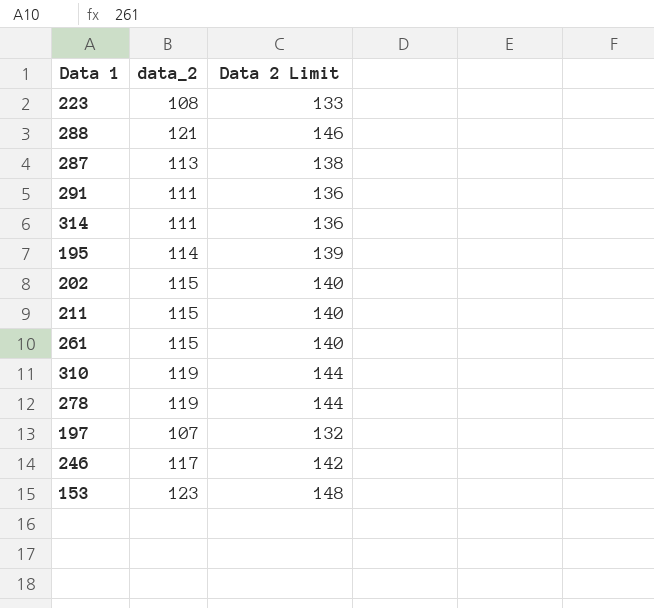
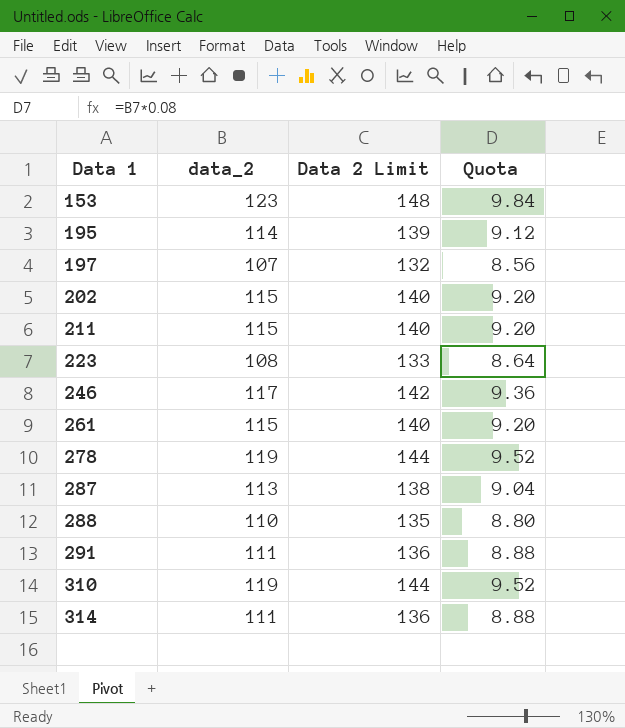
row order: none -> Data 1 ascending
column Quota | formula: none -> [data_2] * 0.08
288 | data_2: 121 -> 110
288 | Data 2 Limit: 146 -> 135

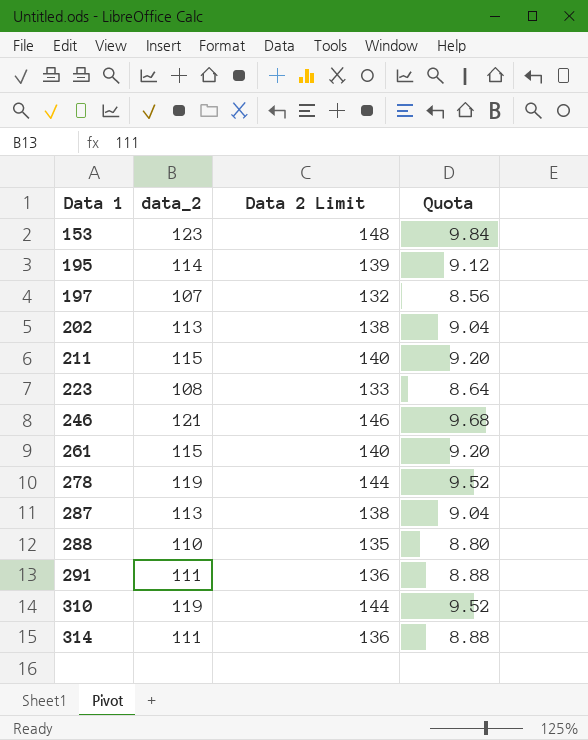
202 | data_2: 115 -> 113
202 | Data 2 Limit: 140 -> 138
202 | Quota: 9.20 -> 9.04
246 | data_2: 117 -> 121
246 | Data 2 Limit: 142 -> 146
246 | Quota: 9.36 -> 9.68

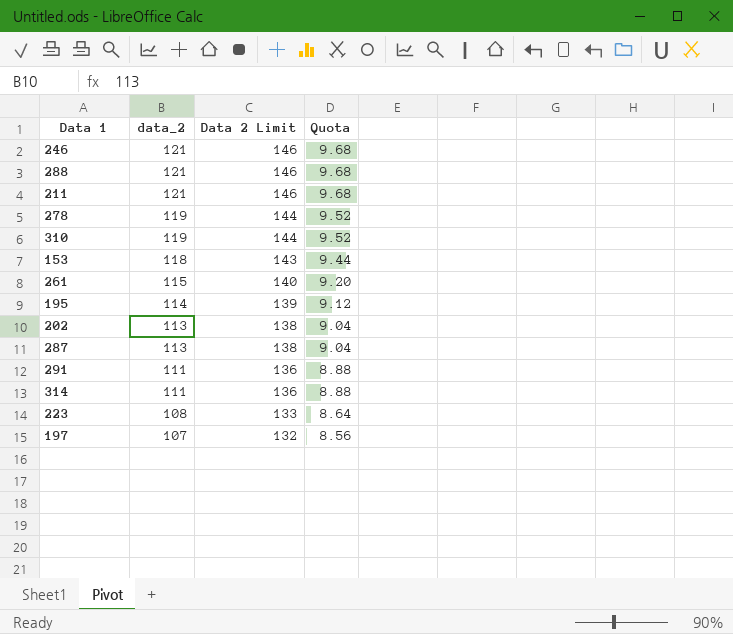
row order: Data 1 ascending -> data_2 descending
288 | data_2: 110 -> 121
288 | Data 2 Limit: 135 -> 146
288 | Quota: 8.80 -> 9.68
211 | data_2: 115 -> 121
211 | Data 2 Limit: 140 -> 146
211 | Quota: 9.20 -> 9.68
153 | data_2: 123 -> 118
153 | Data 2 Limit: 148 -> 143
153 | Quota: 9.84 -> 9.44

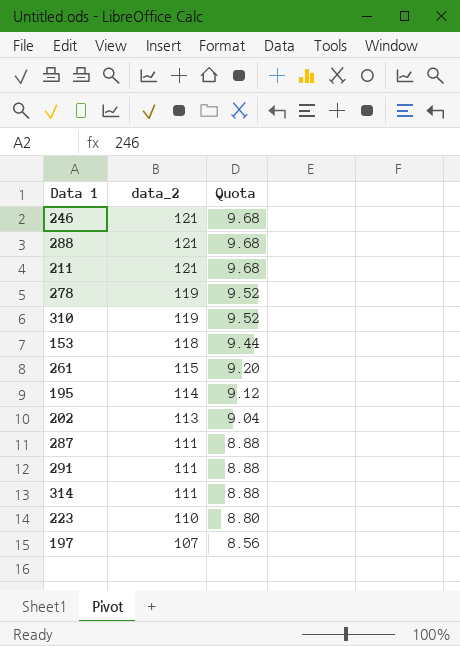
column Data 2 Limit | formula: [data_2] + 25 -> none
287 | data_2: 113 -> 111
287 | Quota: 9.04 -> 8.88
223 | data_2: 108 -> 110
223 | Quota: 8.64 -> 8.80

